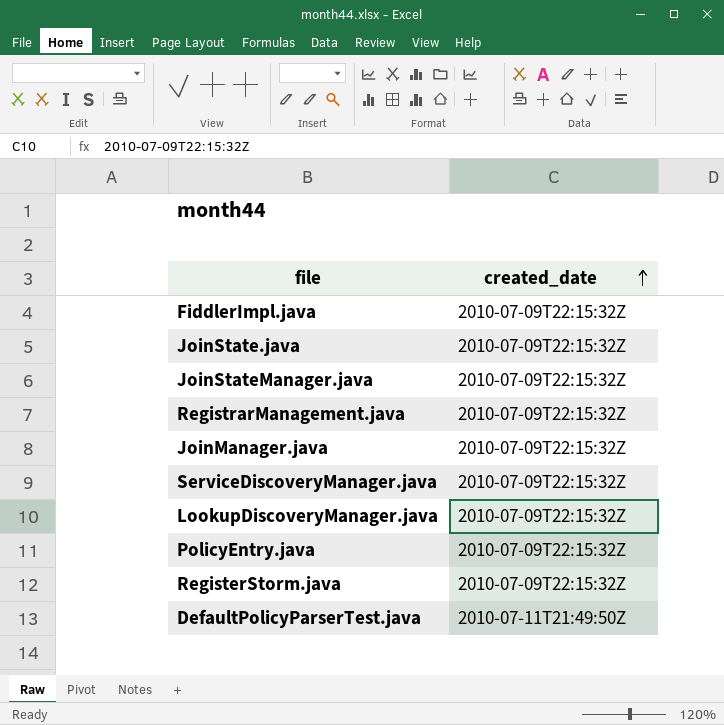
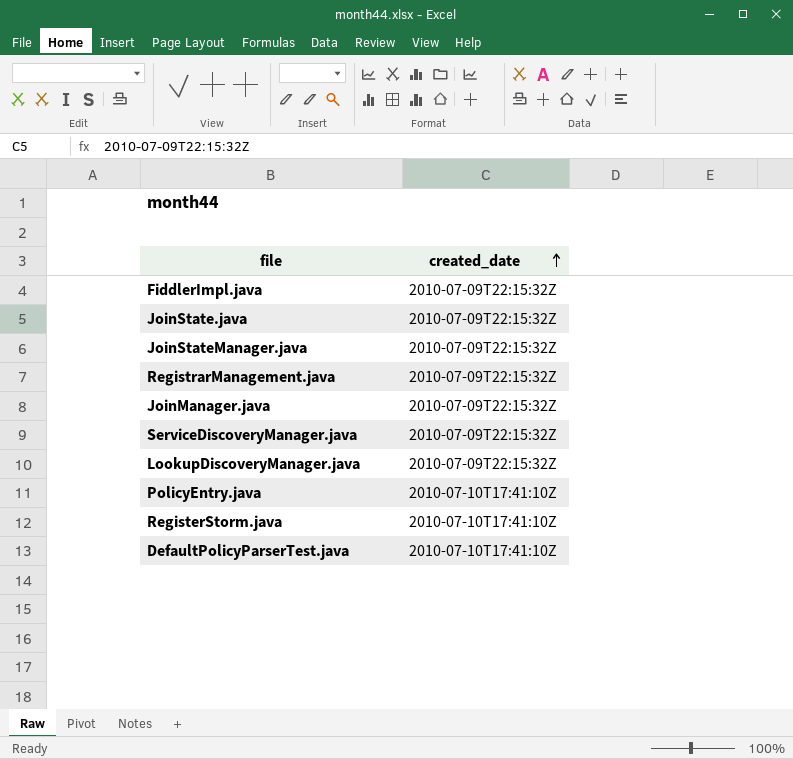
PolicyEntry.java | created_date: 2010-07-09T22:15:32Z -> 2010-07-10T17:41:10Z
RegisterStorm.java | created_date: 2010-07-09T22:15:32Z -> 2010-07-10T17:41:10Z
DefaultPolicyParserTest.java | created_date: 2010-07-11T21:49:50Z -> 2010-07-10T17:41:10Z

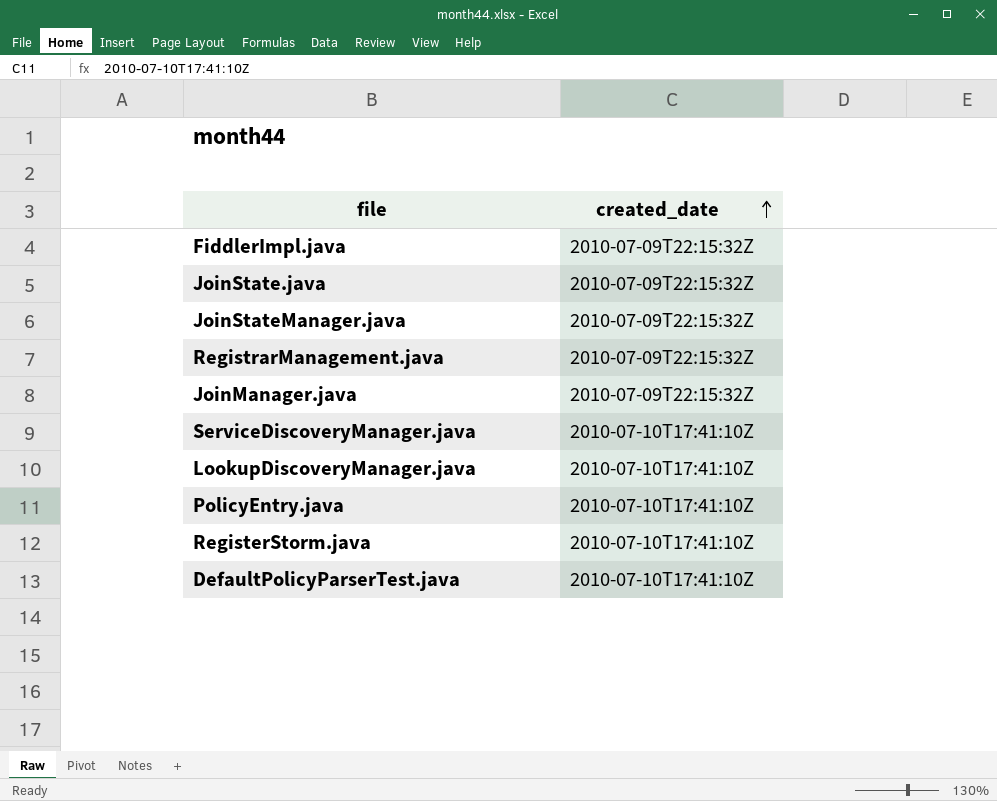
ServiceDiscoveryManager.java | created_date: 2010-07-09T22:15:32Z -> 2010-07-10T17:41:10Z
LookupDiscoveryManager.java | created_date: 2010-07-09T22:15:32Z -> 2010-07-10T17:41:10Z

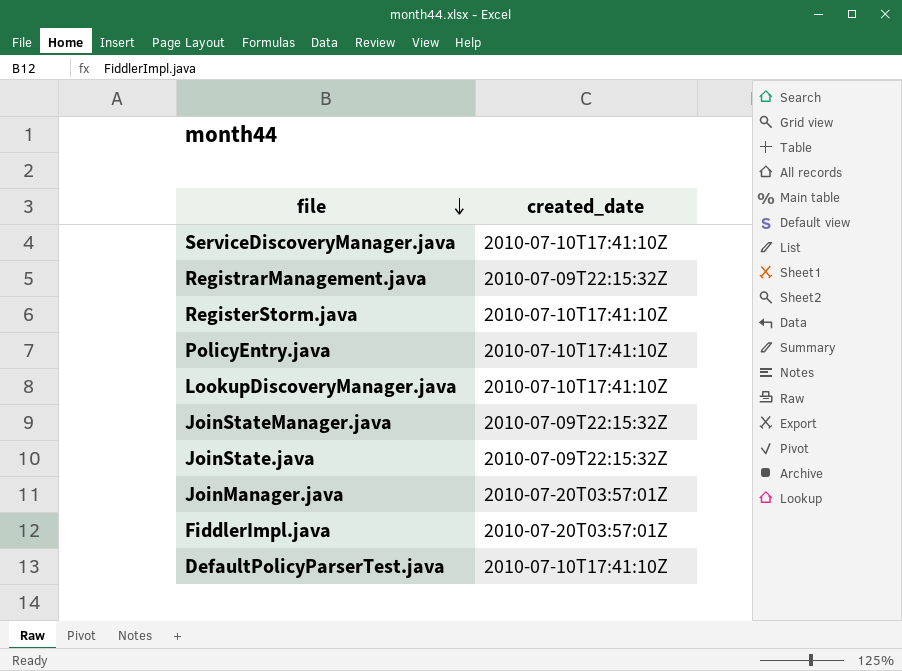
row order: created_date ascending -> file descending
JoinManager.java | created_date: 2010-07-09T22:15:32Z -> 2010-07-20T03:57:01Z
FiddlerImpl.java | created_date: 2010-07-09T22:15:32Z -> 2010-07-20T03:57:01Z

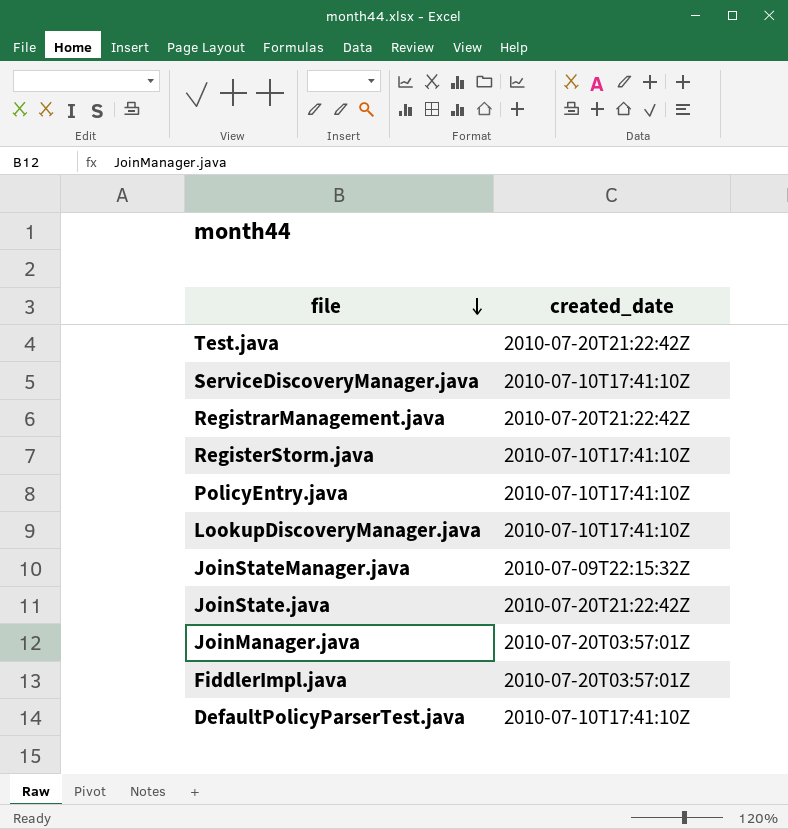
row Test.java: none -> 2010-07-20T21:22:42Z
RegistrarManagement.java | created_date: 2010-07-09T22:15:32Z -> 2010-07-20T21:22:42Z
JoinState.java | created_date: 2010-07-09T22:15:32Z -> 2010-07-20T21:22:42Z

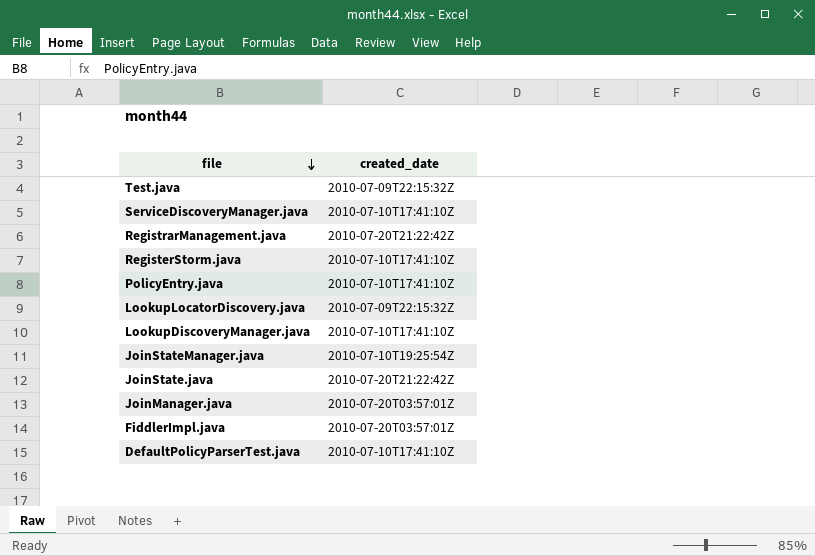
Test.java | created_date: 2010-07-20T21:22:42Z -> 2010-07-09T22:15:32Z
row LookupLocatorDiscovery.java: none -> 2010-07-09T22:15:32Z
JoinStateManager.java | created_date: 2010-07-09T22:15:32Z -> 2010-07-10T19:25:54Z

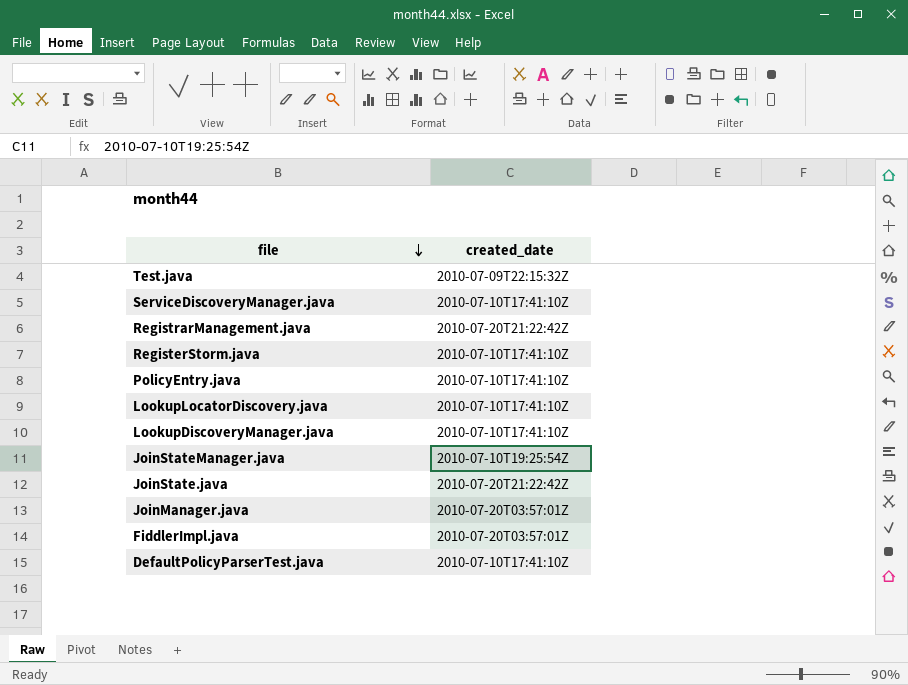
LookupLocatorDiscovery.java | created_date: 2010-07-09T22:15:32Z -> 2010-07-10T17:41:10Z

